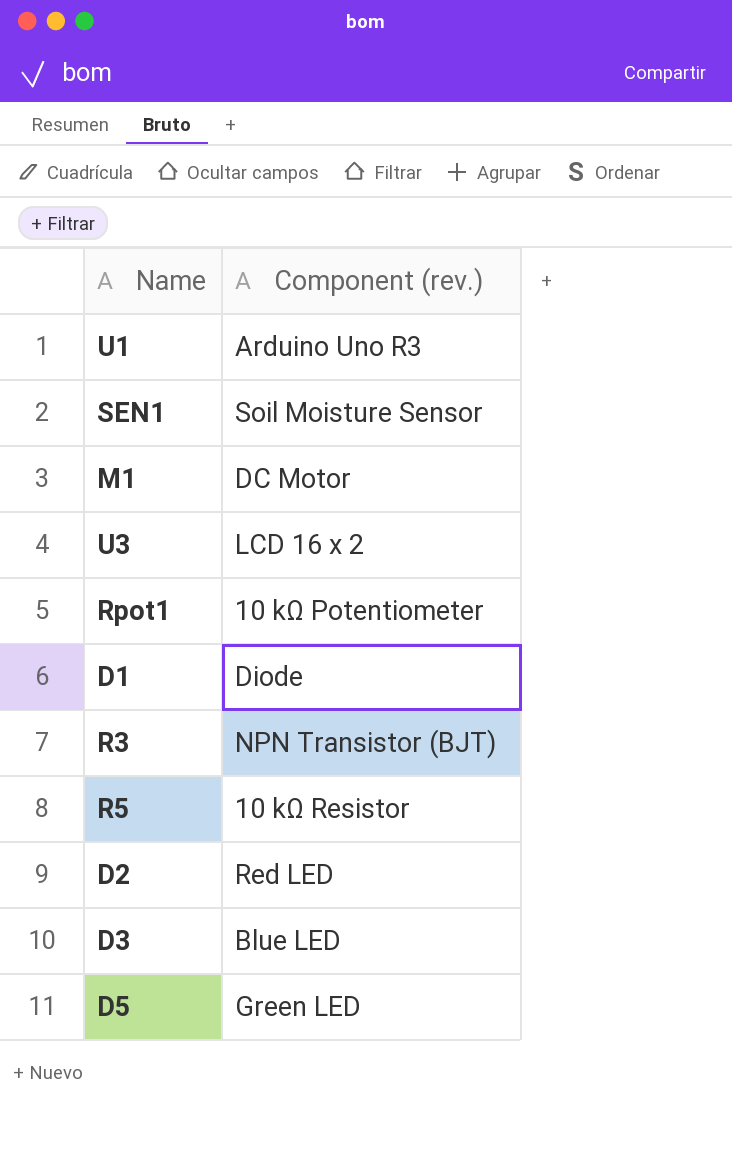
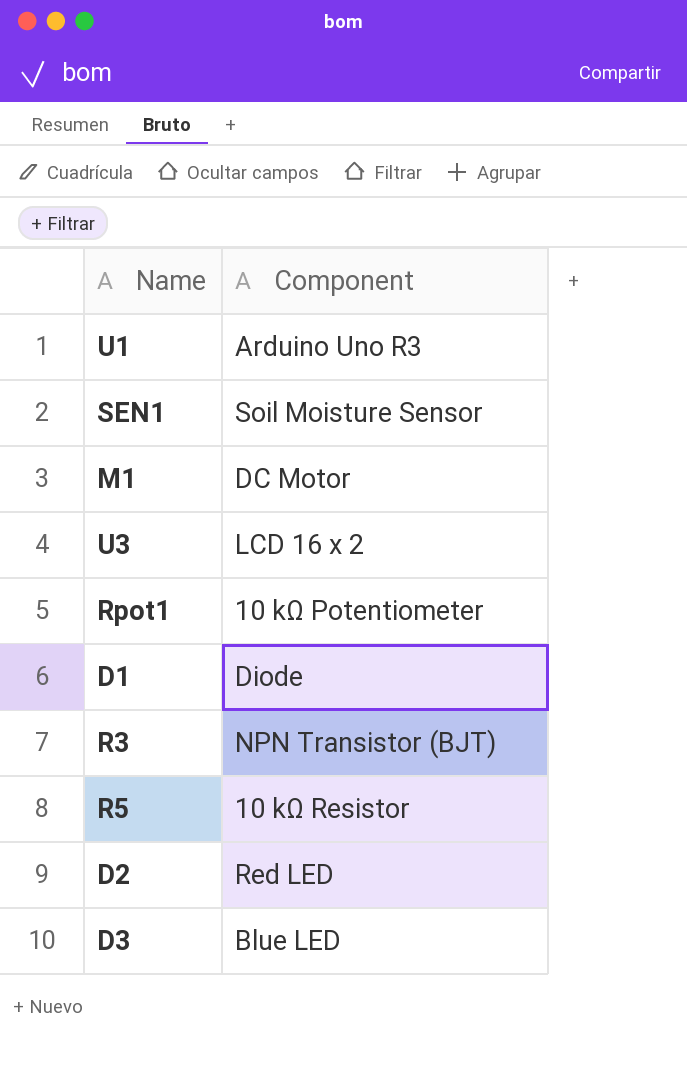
column name: Component (rev.) -> Component
row D5: Green LED -> none

